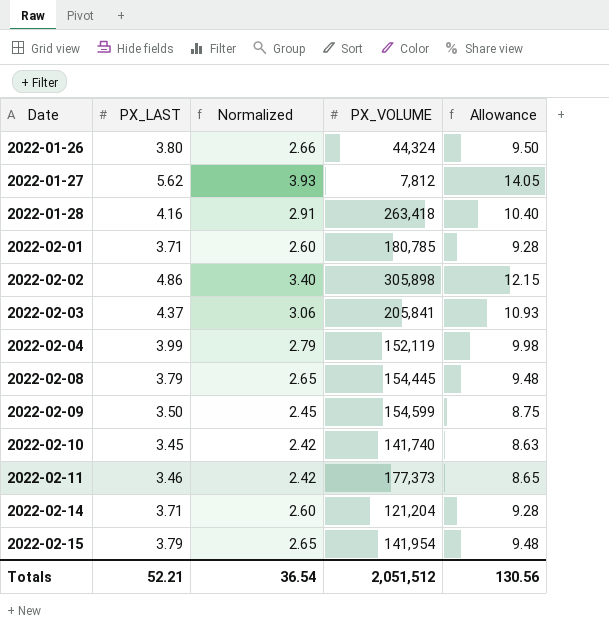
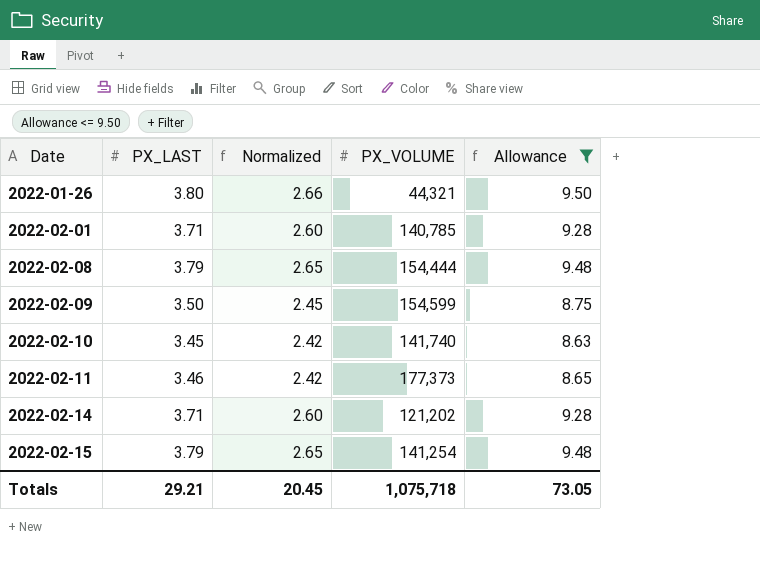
filter: none -> Allowance <= 9.50
2022-01-26 | PX_VOLUME: 44,324 -> 44,321
2022-02-01 | PX_VOLUME: 180,785 -> 140,785
2022-02-08 | PX_VOLUME: 154,445 -> 154,444
2022-02-14 | PX_VOLUME: 121,204 -> 121,202
2022-02-15 | PX_VOLUME: 141,954 -> 141,254
Totals | PX_LAST: 52.21 -> 29.21
Totals | Normalized: 36.54 -> 20.45
Totals | PX_VOLUME: 2,051,512 -> 1,075,718
Totals | Allowance: 130.56 -> 73.05

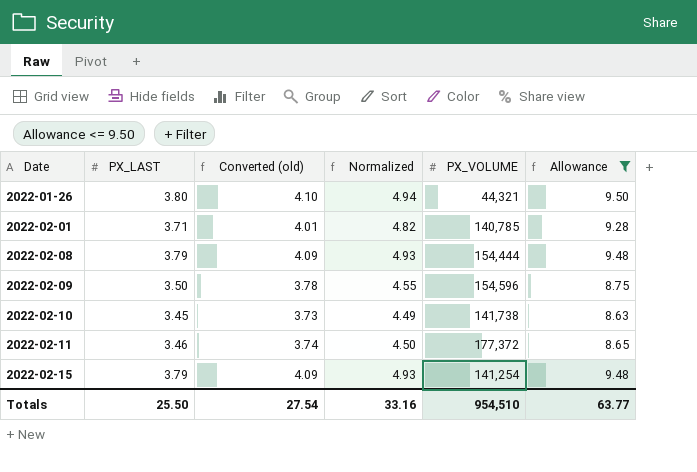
column Converted (old) | formula: none -> [PX_LAST] * 1.08
column Normalized | formula: [PX_LAST] * 0.7 -> [PX_LAST] * 1.3
row 2022-02-14: 3.71 | 2.60 | 121,202 | 9.28 -> none
2022-02-09 | PX_VOLUME: 154,599 -> 154,596
2022-02-10 | PX_VOLUME: 141,740 -> 141,738
2022-02-11 | PX_VOLUME: 177,373 -> 177,372
Totals | PX_LAST: 29.21 -> 25.50
Totals | Normalized: 20.45 -> 33.16
Totals | PX_VOLUME: 1,075,718 -> 954,510
Totals | Allowance: 73.05 -> 63.77

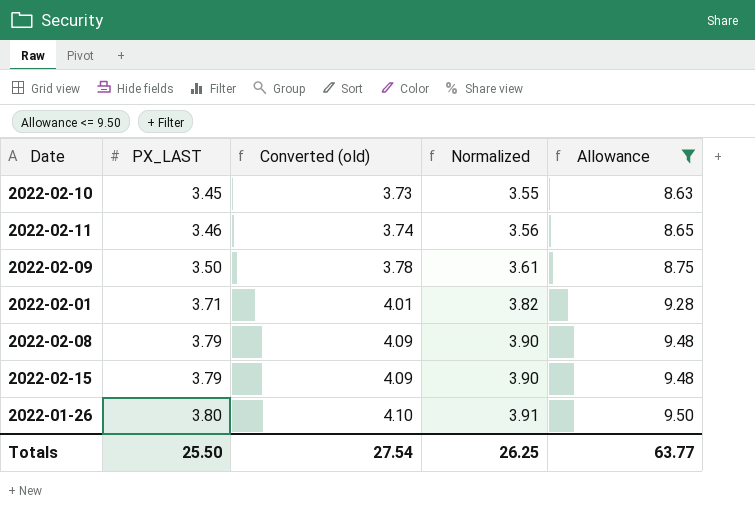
row order: Date ascending -> PX_LAST ascending
column PX_VOLUME | position: 5 -> none
column Normalized | formula: [PX_LAST] * 1.3 -> [PX_LAST] * 1.03
Totals | Normalized: 33.16 -> 26.25

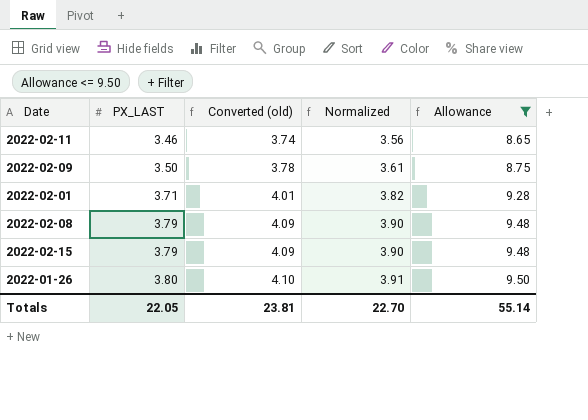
row 2022-02-10: 3.45 | 3.73 | 3.55 | 8.63 -> none
Totals | PX_LAST: 25.50 -> 22.05
Totals | Converted (old): 27.54 -> 23.81
Totals | Normalized: 26.25 -> 22.70
Totals | Allowance: 63.77 -> 55.14

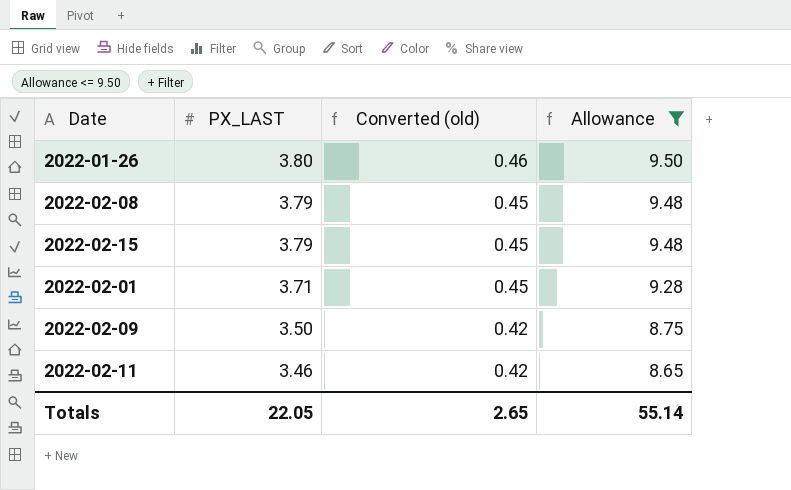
row order: PX_LAST ascending -> PX_LAST descending
column Normalized | formula: [PX_LAST] * 1.03 -> none
column Converted (old) | formula: [PX_LAST] * 1.08 -> [PX_LAST] * 0.12
Totals | Converted (old): 23.81 -> 2.65

